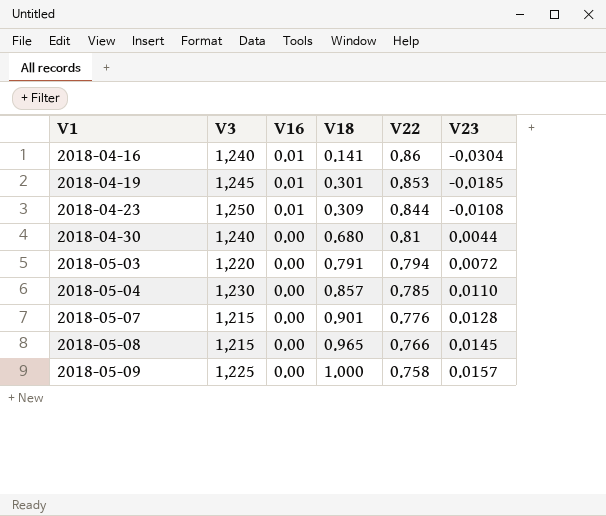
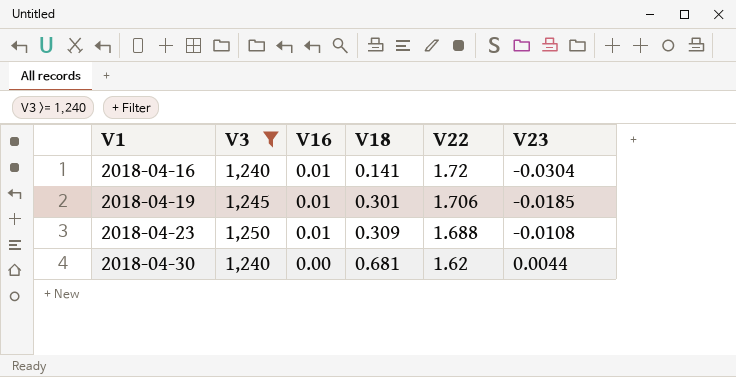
filter: none -> V3 >= 1,240
2018-04-16 | V22: 0.86 -> 1.72
2018-04-19 | V22: 0.853 -> 1.706
2018-04-23 | V22: 0.844 -> 1.688
2018-04-30 | V18: 0.680 -> 0.681
2018-04-30 | V22: 0.81 -> 1.62

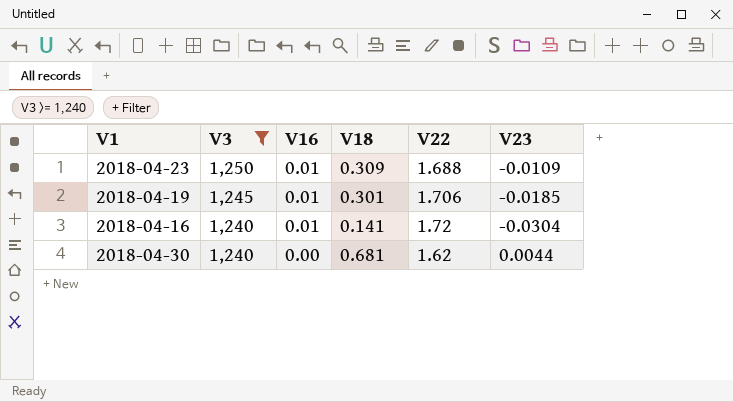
row order: V1 ascending -> V3 descending
2018-04-23 | V23: -0.0108 -> -0.0109

